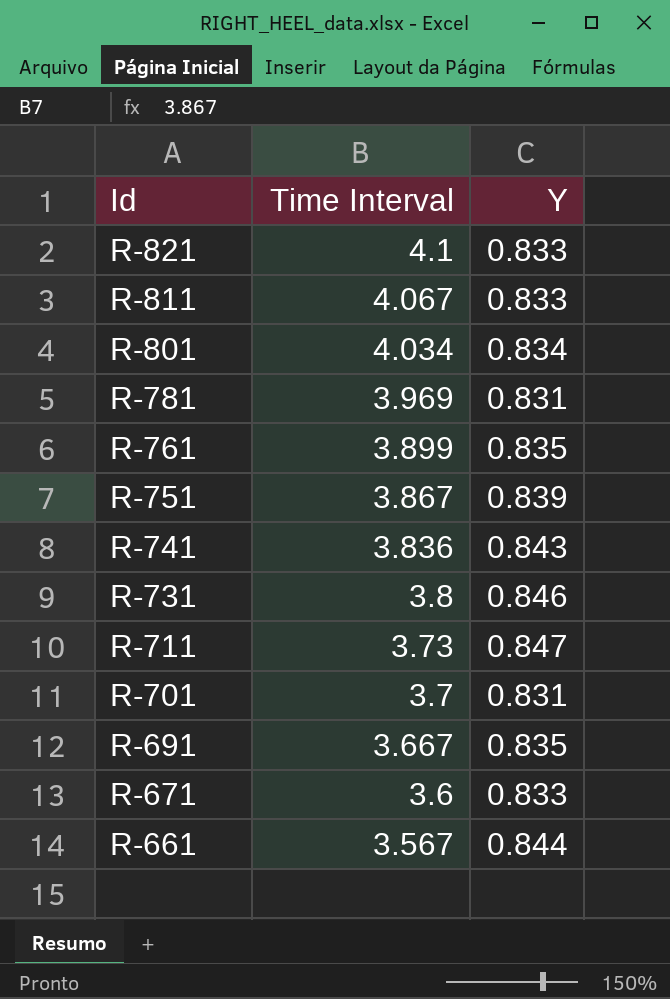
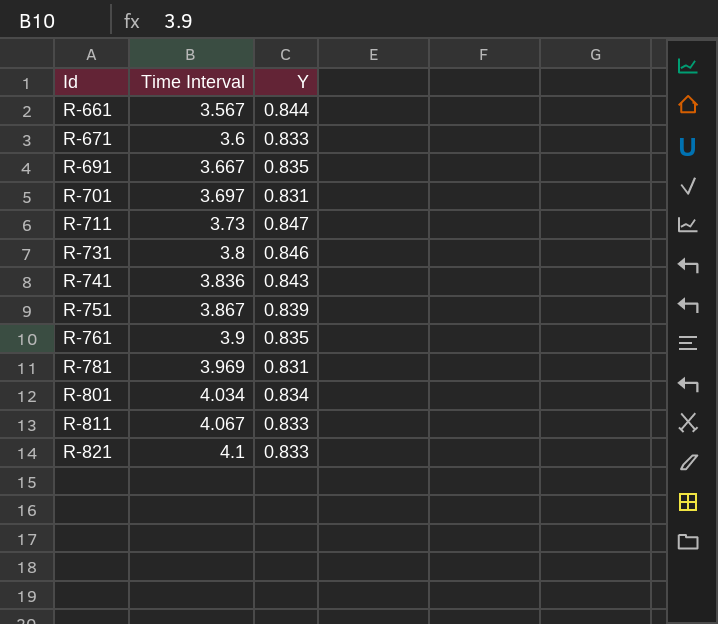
row order: Id descending -> Id ascending
R-701 | Time Interval: 3.7 -> 3.697
R-761 | Time Interval: 3.899 -> 3.9

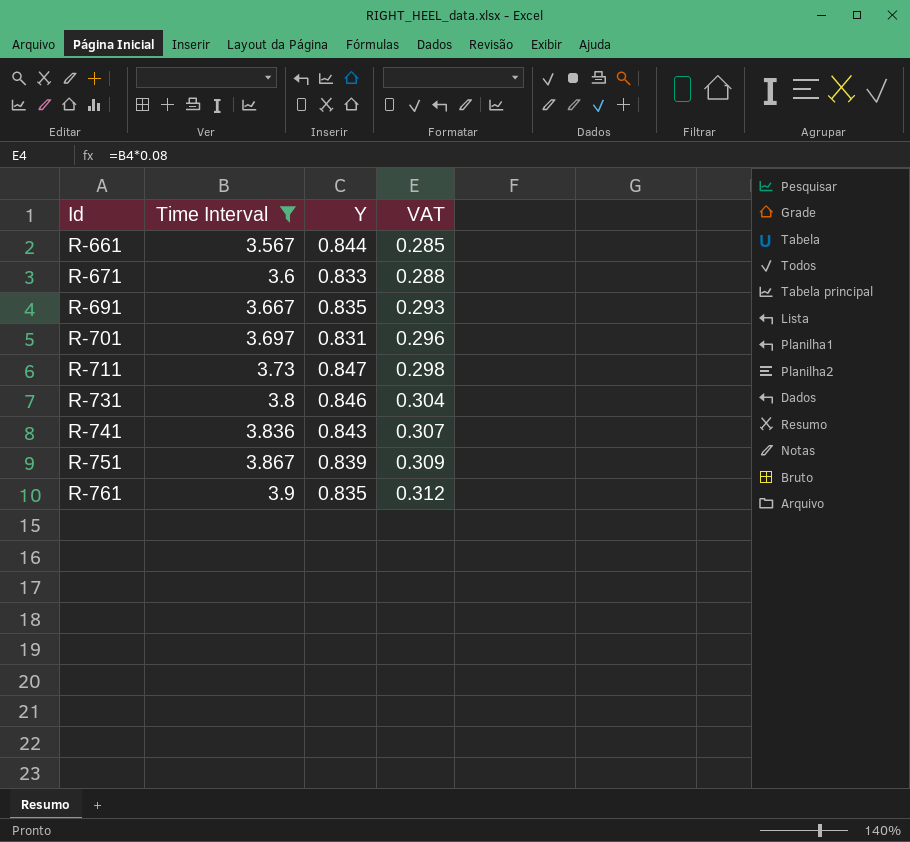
filter: none -> Time Interval <= 3.9
column VAT | formula: none -> [Time Interval] * 0.08

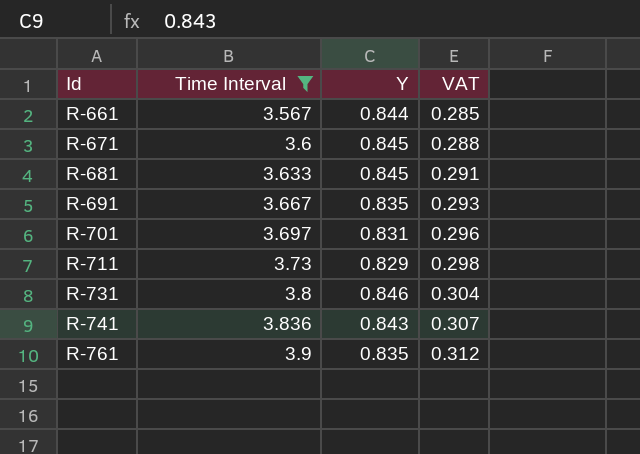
row R-751: 3.867 | 0.839 | 0.309 -> none
R-671 | Y: 0.833 -> 0.845
row R-681: none -> 3.633 | 0.845 | 0.291
R-711 | Y: 0.847 -> 0.829

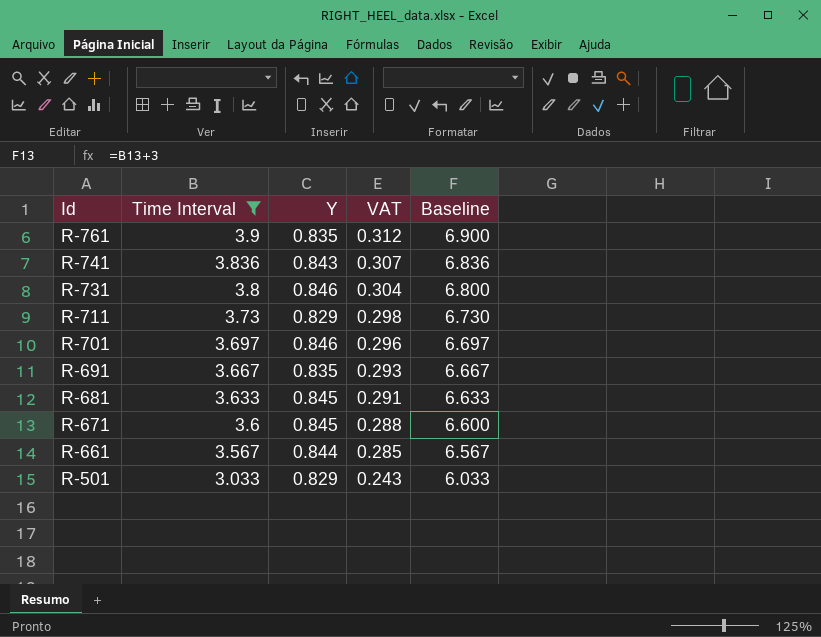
row order: Id ascending -> Id descending
column Baseline | formula: none -> [Time Interval] + 3
R-701 | Y: 0.831 -> 0.846
row R-501: none -> 3.033 | 0.829 | 0.243 | 6.033

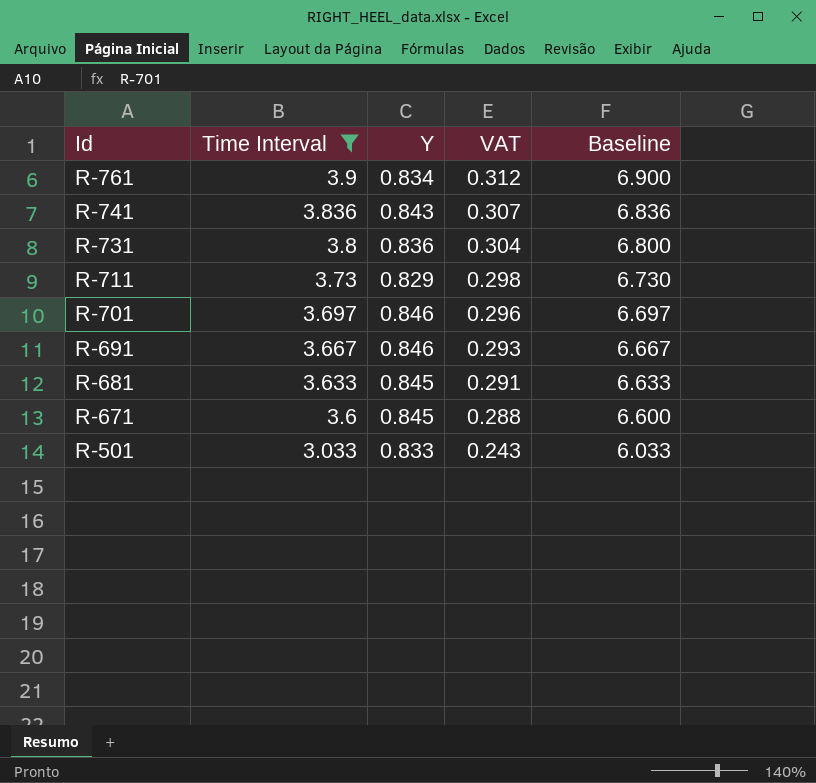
row R-661: 3.567 | 0.844 | 0.285 | 6.567 -> none
R-761 | Y: 0.835 -> 0.834
R-731 | Y: 0.846 -> 0.836
R-691 | Y: 0.835 -> 0.846
R-501 | Y: 0.829 -> 0.833

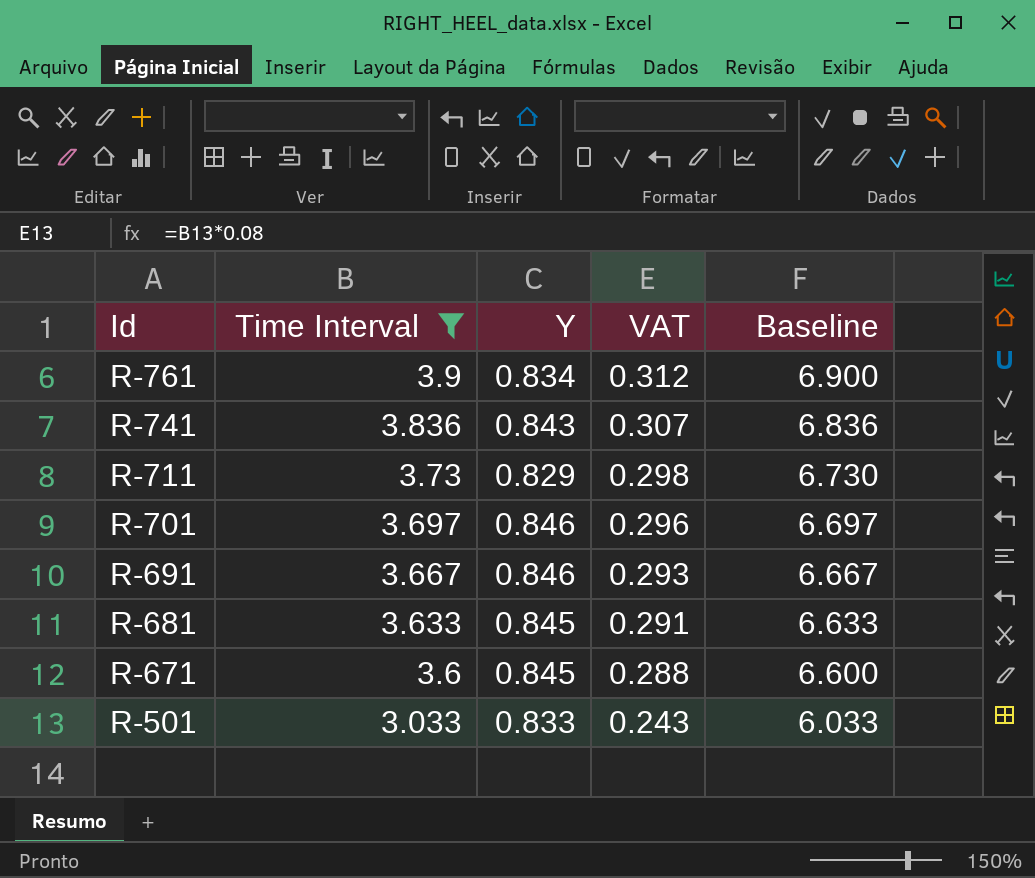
row R-731: 3.8 | 0.836 | 0.304 | 6.800 -> none

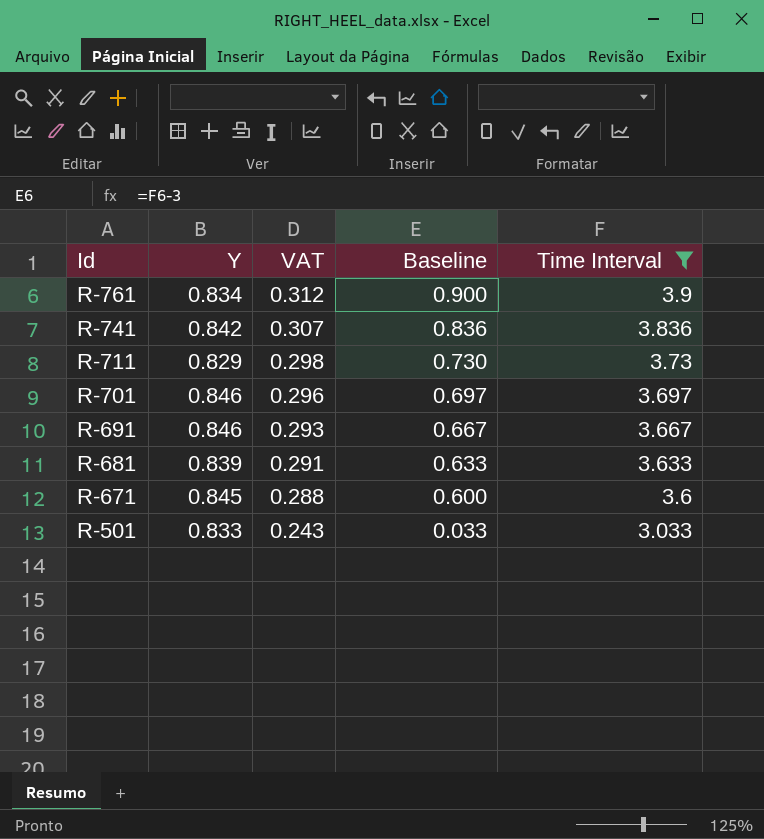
column Baseline | formula: [Time Interval] + 3 -> [Time Interval] - 3
column Time Interval | position: 2 -> 5
R-741 | Y: 0.843 -> 0.842
R-681 | Y: 0.845 -> 0.839

